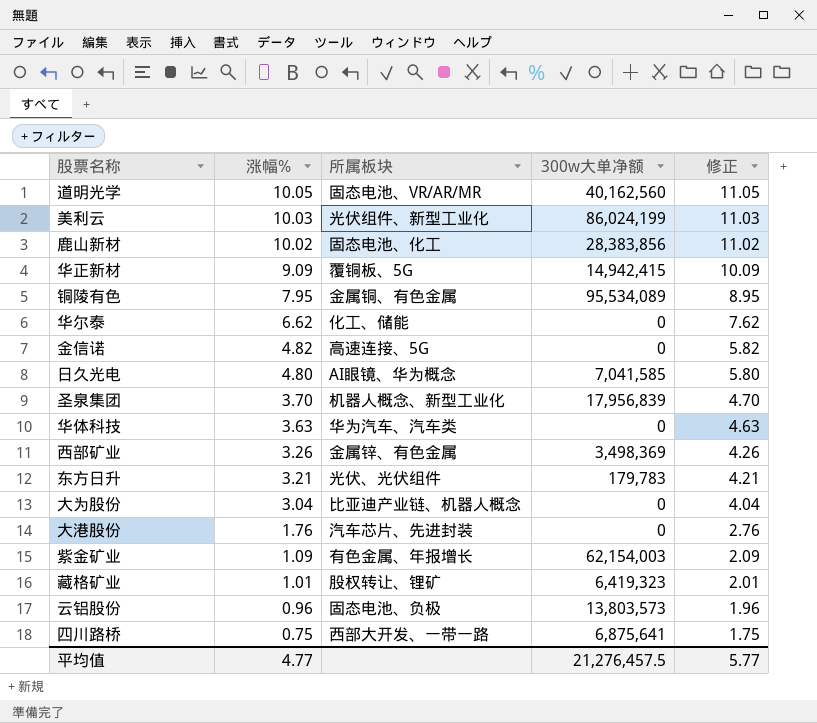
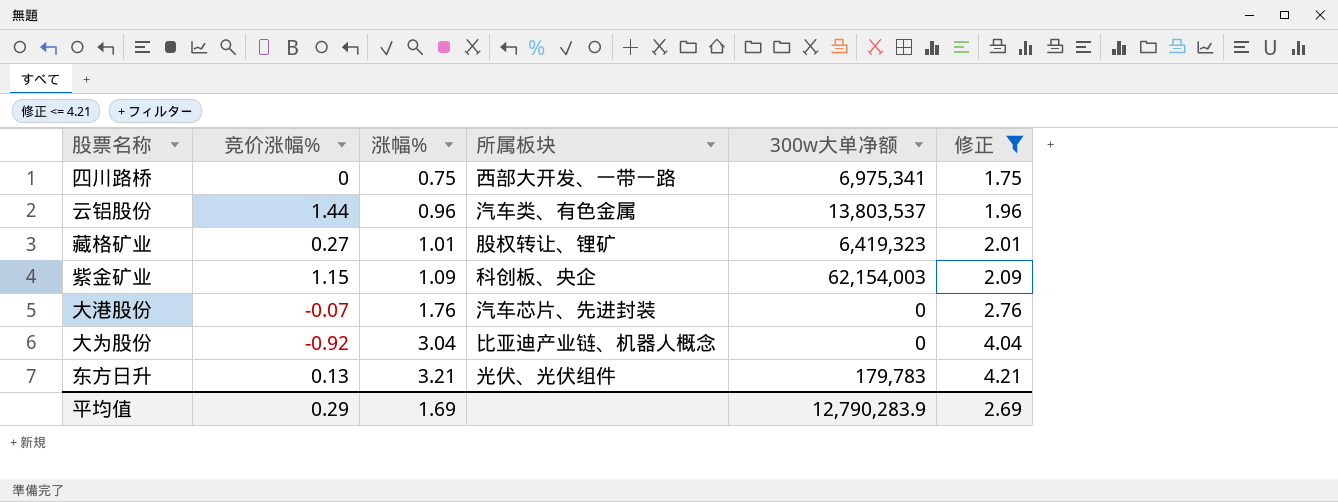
filter: none -> 修正 <= 4.21
row order: 涨幅% descending -> 涨幅% ascending
column 竞价涨幅% | position: none -> 2
四川路桥 | 300w大单净额: 6,875,641 -> 6,975,341
云铝股份 | 所属板块: 固态电池、负极 -> 汽车类、有色金属
云铝股份 | 300w大单净额: 13,803,573 -> 13,803,537
紫金矿业 | 所属板块: 有色金属、年报增长 -> 科创板、央企
平均值 | 涨幅%: 4.77 -> 1.69
平均值 | 300w大单净额: 21,276,457.5 -> 12,790,283.9
平均值 | 修正: 5.77 -> 2.69

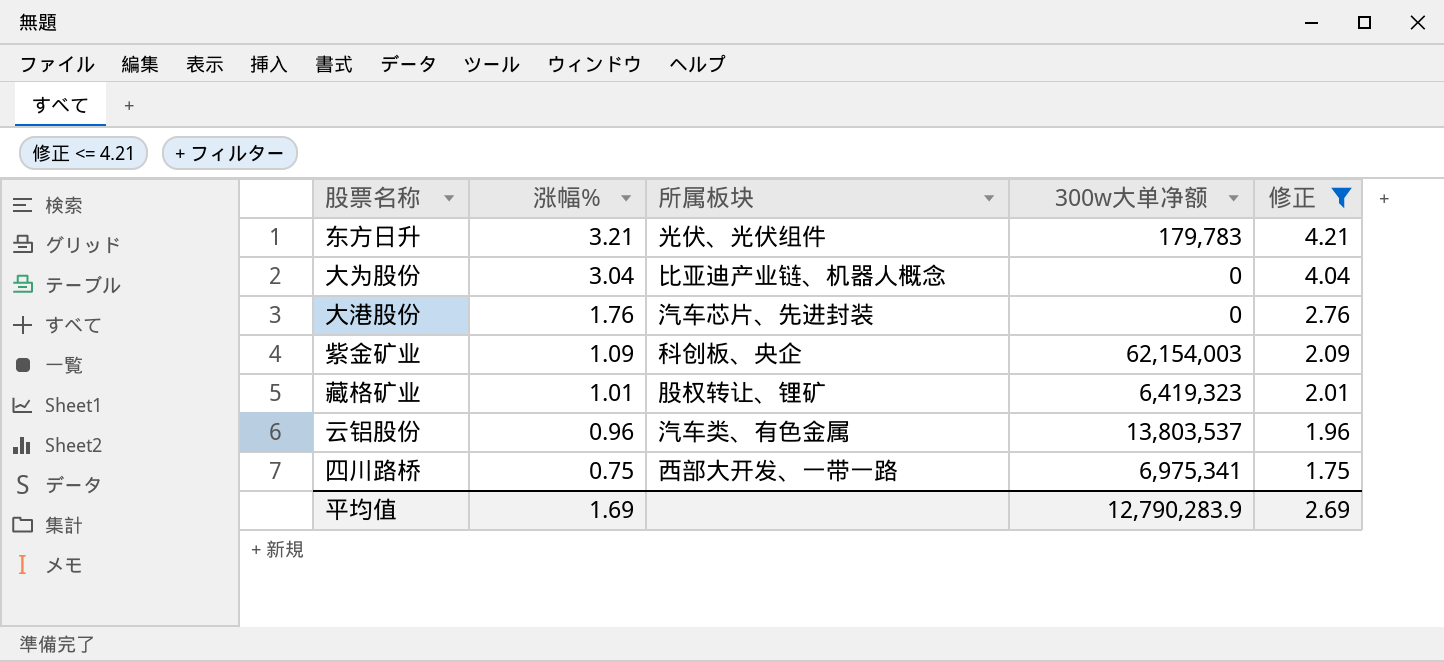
row order: 涨幅% ascending -> 涨幅% descending
column 竞价涨幅% | position: 2 -> none

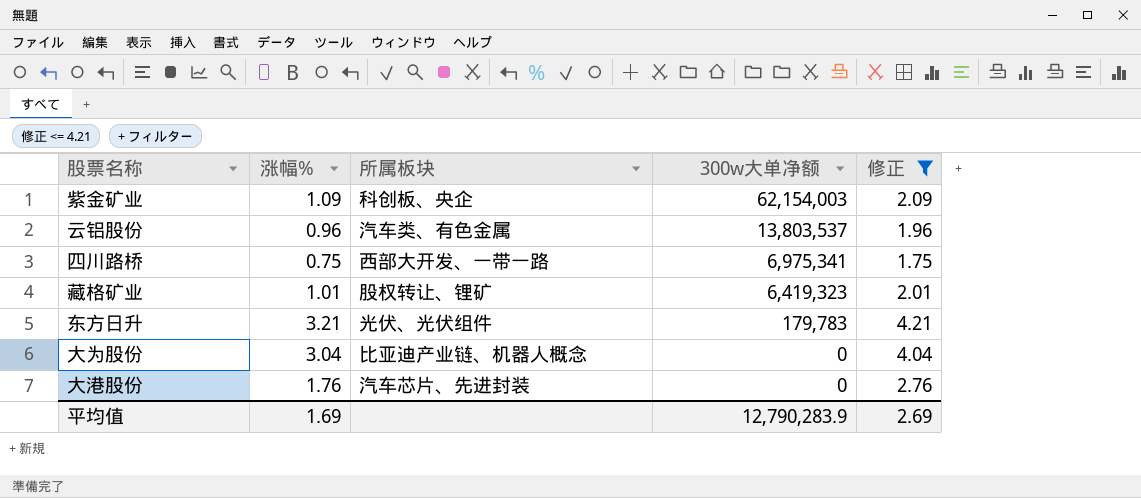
row order: 涨幅% descending -> 300w大单净额 descending

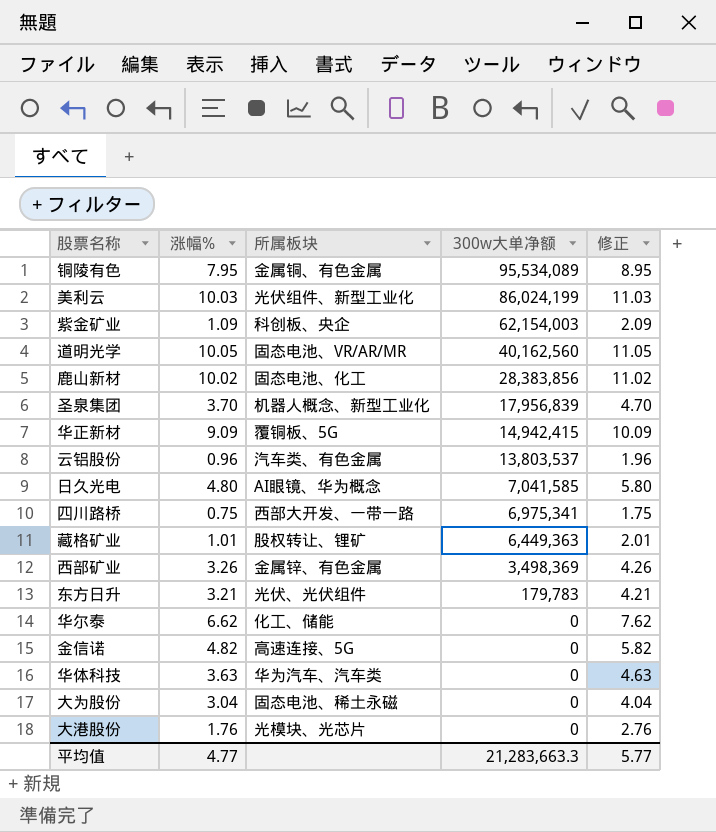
filter: 修正 <= 4.21 -> none
藏格矿业 | 300w大单净额: 6,419,323 -> 6,449,363
大为股份 | 所属板块: 比亚迪产业链、机器人概念 -> 固态电池、稀土永磁
大港股份 | 所属板块: 汽车芯片、先进封装 -> 光模块、光芯片
平均值 | 涨幅%: 1.69 -> 4.77
平均值 | 300w大单净额: 12,790,283.9 -> 21,283,663.3
平均值 | 修正: 2.69 -> 5.77

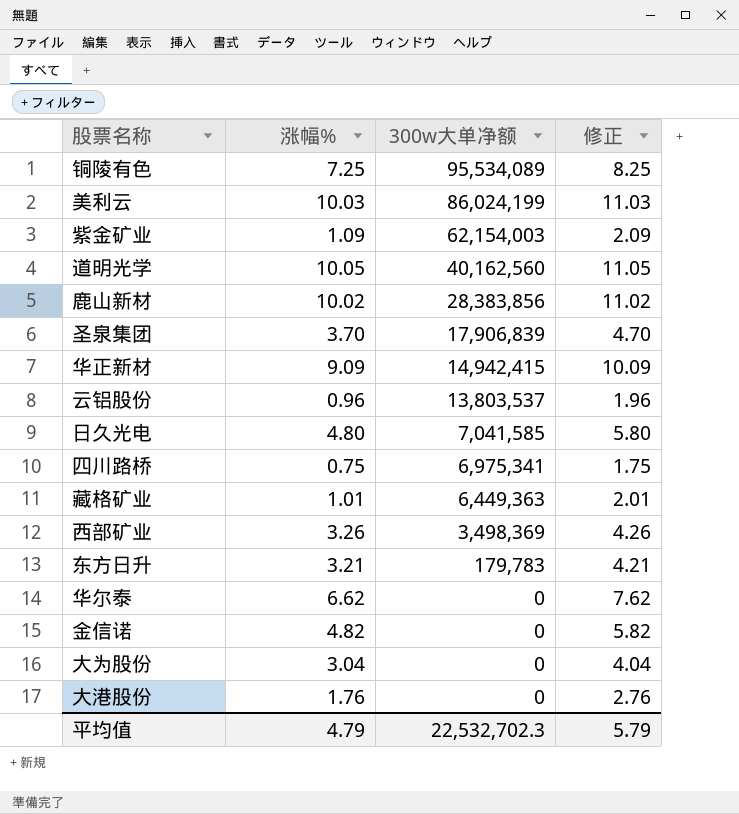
column 所属板块 | position: 3 -> none
row 华体科技: 3.63 | 华为汽车、汽车类 | 0 | 4.63 -> none
铜陵有色 | 涨幅%: 7.95 -> 7.25
铜陵有色 | 修正: 8.95 -> 8.25
圣泉集团 | 300w大单净额: 17,956,839 -> 17,906,839
平均值 | 涨幅%: 4.77 -> 4.79
平均值 | 300w大单净额: 21,283,663.3 -> 22,532,702.3
平均值 | 修正: 5.77 -> 5.79

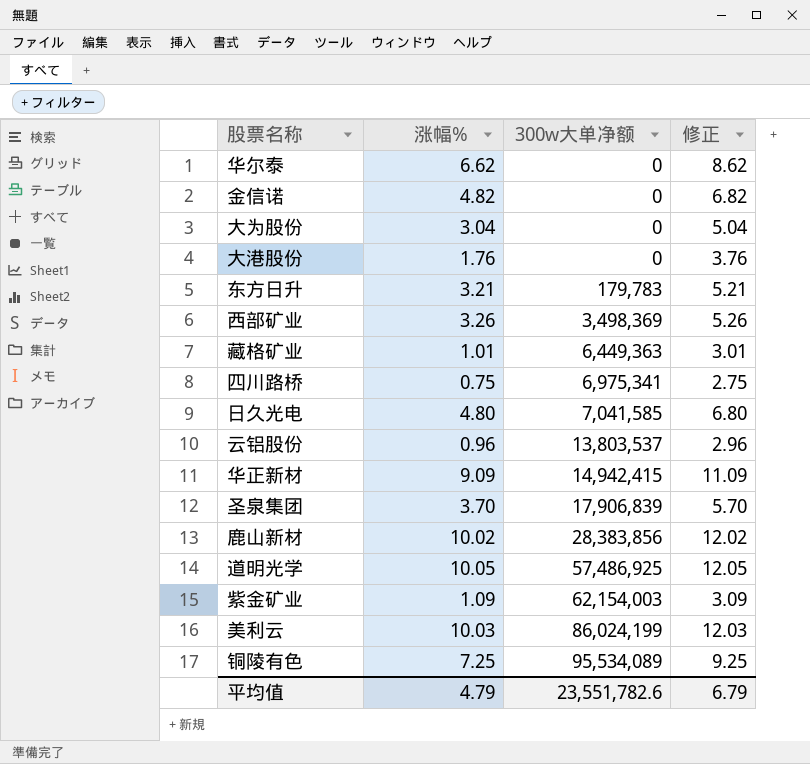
row order: 300w大单净额 descending -> 300w大单净额 ascending
column 修正 | formula: [涨幅%] + 1 -> [涨幅%] + 2
道明光学 | 300w大单净额: 40,162,560 -> 57,486,925
平均值 | 300w大单净额: 22,532,702.3 -> 23,551,782.6
平均值 | 修正: 5.79 -> 6.79

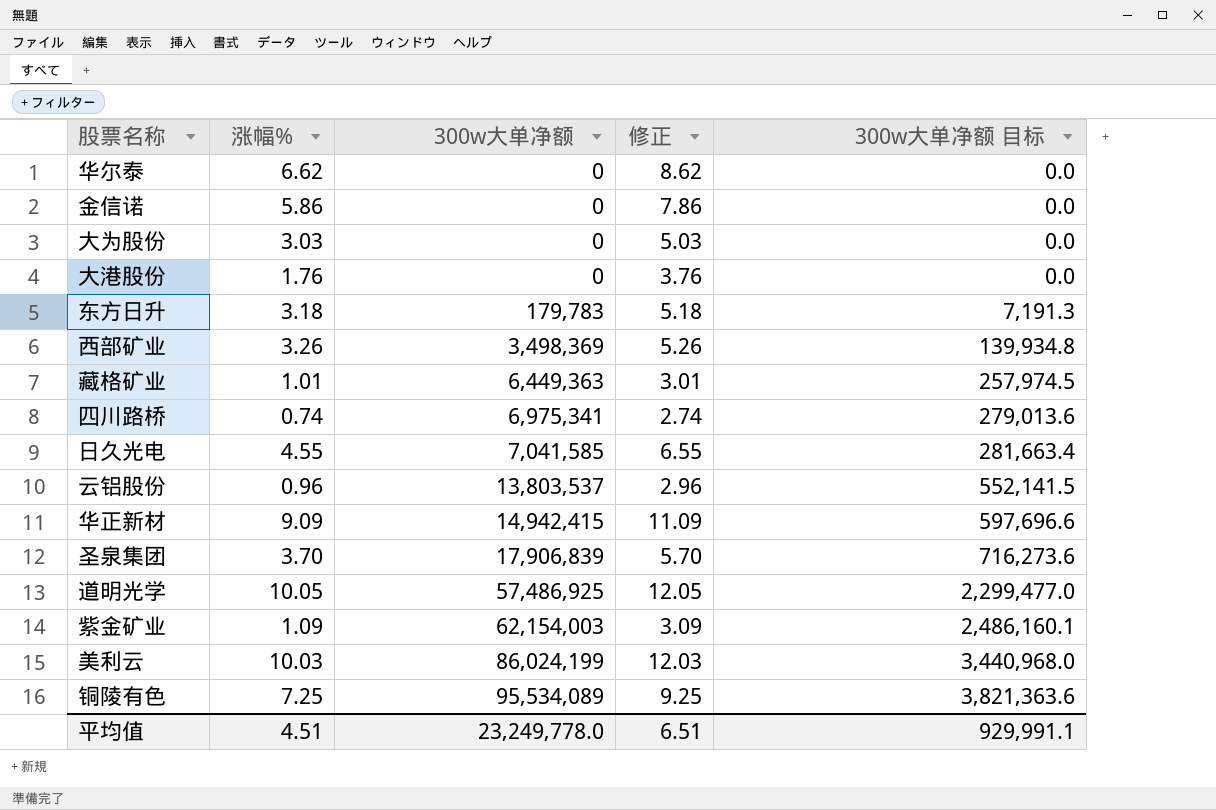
column 300w大单净额 目标 | formula: none -> [300w大单净额] * 0.04
row 鹿山新材: 10.02 | 28,383,856 | 12.02 -> none
金信诺 | 涨幅%: 4.82 -> 5.86
金信诺 | 修正: 6.82 -> 7.86
大为股份 | 涨幅%: 3.04 -> 3.03
大为股份 | 修正: 5.04 -> 5.03
东方日升 | 涨幅%: 3.21 -> 3.18
东方日升 | 修正: 5.21 -> 5.18
四川路桥 | 涨幅%: 0.75 -> 0.74
四川路桥 | 修正: 2.75 -> 2.74
日久光电 | 涨幅%: 4.80 -> 4.55
日久光电 | 修正: 6.80 -> 6.55
平均值 | 涨幅%: 4.79 -> 4.51
平均值 | 300w大单净额: 23,551,782.6 -> 23,249,778.0
平均值 | 修正: 6.79 -> 6.51

